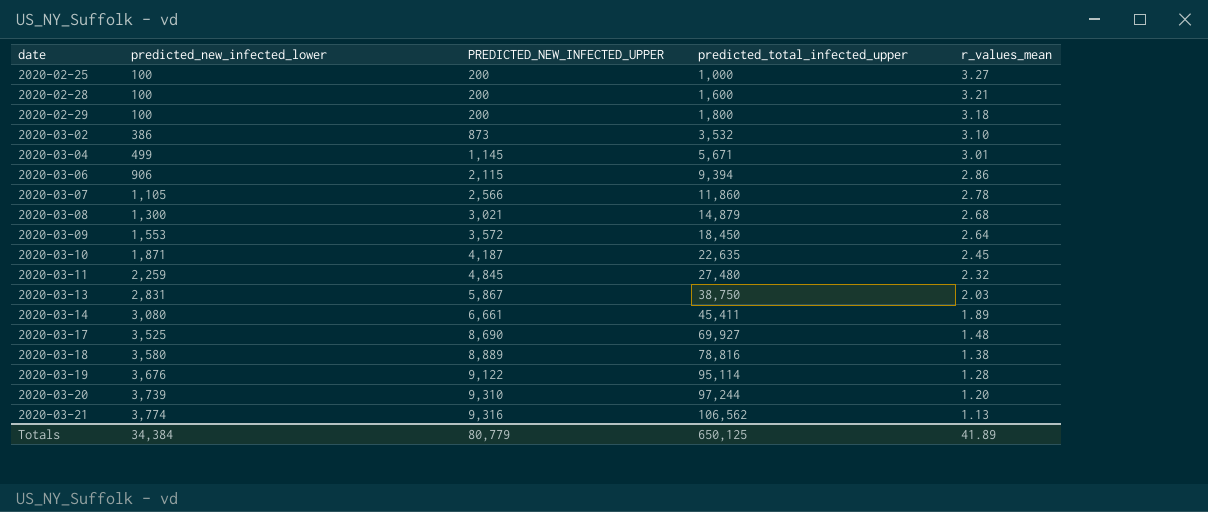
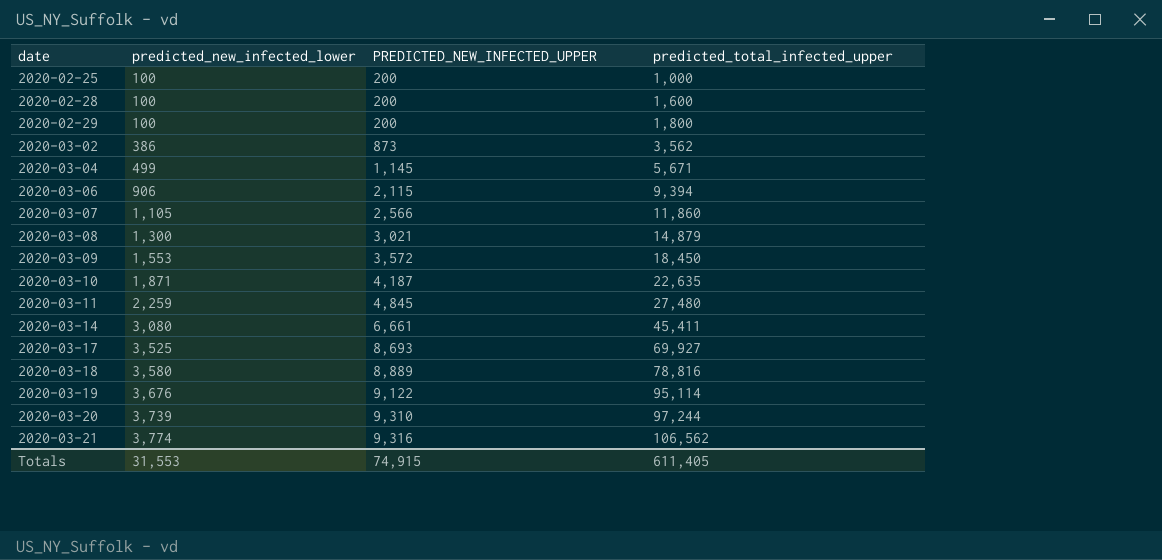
column r_values_mean | position: 5 -> none
row 2020-03-13: 2,831 | 5,867 | 38,750 | 2.03 -> none
2020-03-02 | predicted_total_infected_upper: 3,532 -> 3,562
2020-03-17 | PREDICTED_NEW_INFECTED_UPPER: 8,690 -> 8,693
Totals | predicted_new_infected_lower: 34,384 -> 31,553
Totals | PREDICTED_NEW_INFECTED_UPPER: 80,779 -> 74,915
Totals | predicted_total_infected_upper: 650,125 -> 611,405

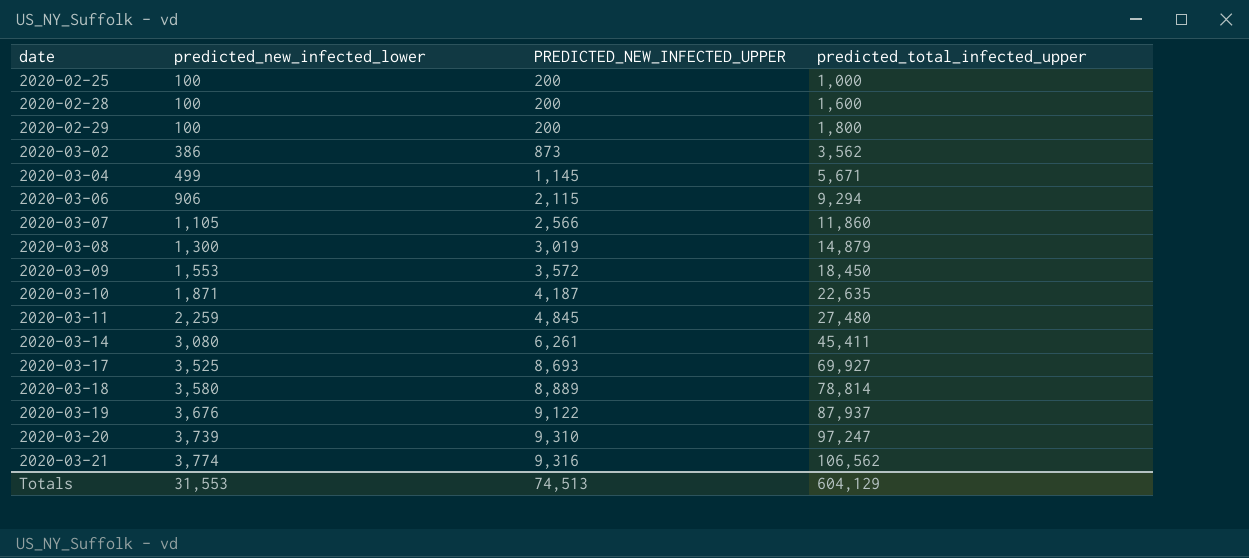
2020-03-06 | predicted_total_infected_upper: 9,394 -> 9,294
2020-03-08 | PREDICTED_NEW_INFECTED_UPPER: 3,021 -> 3,019
2020-03-14 | PREDICTED_NEW_INFECTED_UPPER: 6,661 -> 6,261
2020-03-18 | predicted_total_infected_upper: 78,816 -> 78,814
2020-03-19 | predicted_total_infected_upper: 95,114 -> 87,937
2020-03-20 | predicted_total_infected_upper: 97,244 -> 97,247
Totals | PREDICTED_NEW_INFECTED_UPPER: 74,915 -> 74,513
Totals | predicted_total_infected_upper: 611,405 -> 604,129

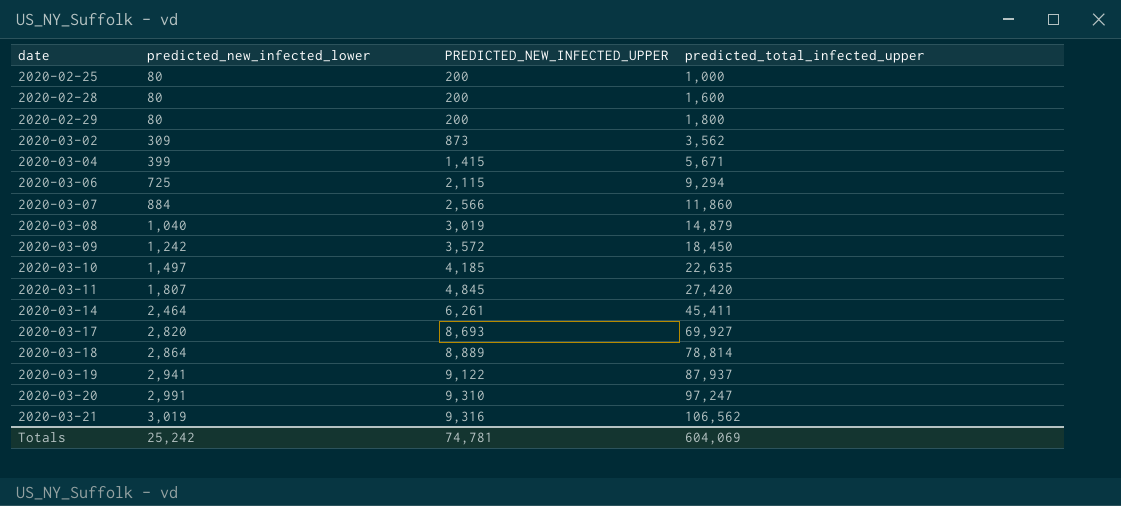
2020-02-25 | predicted_new_infected_lower: 100 -> 80
2020-02-28 | predicted_new_infected_lower: 100 -> 80
2020-02-29 | predicted_new_infected_lower: 100 -> 80
2020-03-02 | predicted_new_infected_lower: 386 -> 309
2020-03-04 | predicted_new_infected_lower: 499 -> 399
2020-03-04 | PREDICTED_NEW_INFECTED_UPPER: 1,145 -> 1,415
2020-03-06 | predicted_new_infected_lower: 906 -> 725
2020-03-07 | predicted_new_infected_lower: 1,105 -> 884
2020-03-08 | predicted_new_infected_lower: 1,300 -> 1,040
2020-03-09 | predicted_new_infected_lower: 1,553 -> 1,242
2020-03-10 | predicted_new_infected_lower: 1,871 -> 1,497
2020-03-10 | PREDICTED_NEW_INFECTED_UPPER: 4,187 -> 4,185
2020-03-11 | predicted_new_infected_lower: 2,259 -> 1,807
2020-03-11 | predicted_total_infected_upper: 27,480 -> 27,420
2020-03-14 | predicted_new_infected_lower: 3,080 -> 2,464
2020-03-17 | predicted_new_infected_lower: 3,525 -> 2,820
2020-03-18 | predicted_new_infected_lower: 3,580 -> 2,864
2020-03-19 | predicted_new_infected_lower: 3,676 -> 2,941
2020-03-20 | predicted_new_infected_lower: 3,739 -> 2,991
2020-03-21 | predicted_new_infected_lower: 3,774 -> 3,019
Totals | predicted_new_infected_lower: 31,553 -> 25,242
Totals | PREDICTED_NEW_INFECTED_UPPER: 74,513 -> 74,781
Totals | predicted_total_infected_upper: 604,129 -> 604,069

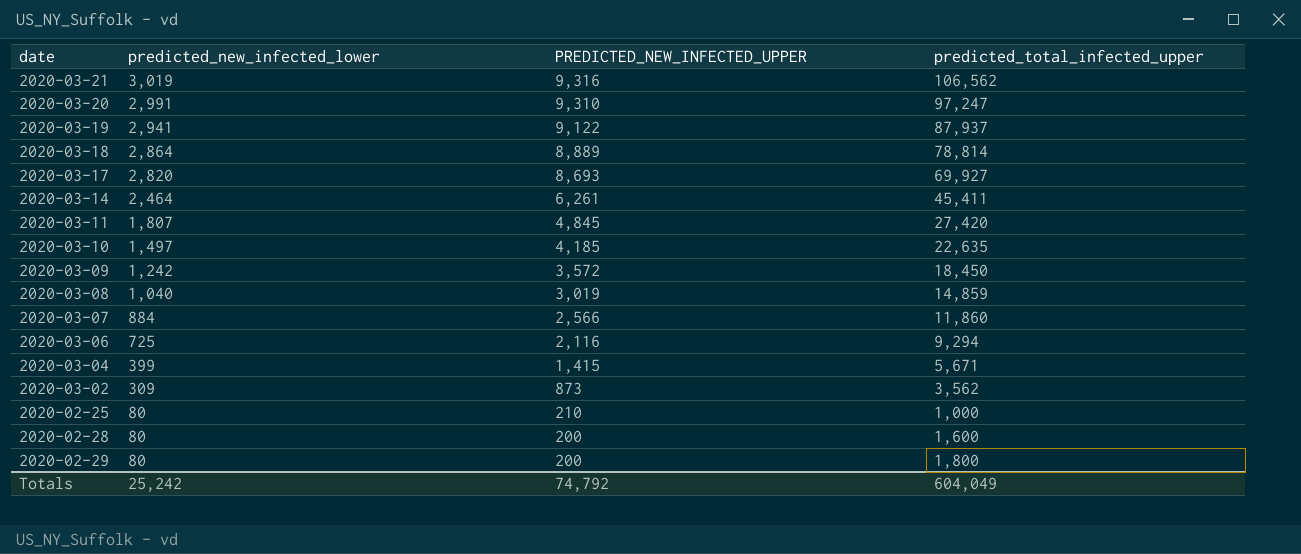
row order: date ascending -> predicted_new_infected_lower descending
2020-03-08 | predicted_total_infected_upper: 14,879 -> 14,859
2020-03-06 | PREDICTED_NEW_INFECTED_UPPER: 2,115 -> 2,116
2020-02-25 | PREDICTED_NEW_INFECTED_UPPER: 200 -> 210
Totals | PREDICTED_NEW_INFECTED_UPPER: 74,781 -> 74,792
Totals | predicted_total_infected_upper: 604,069 -> 604,049

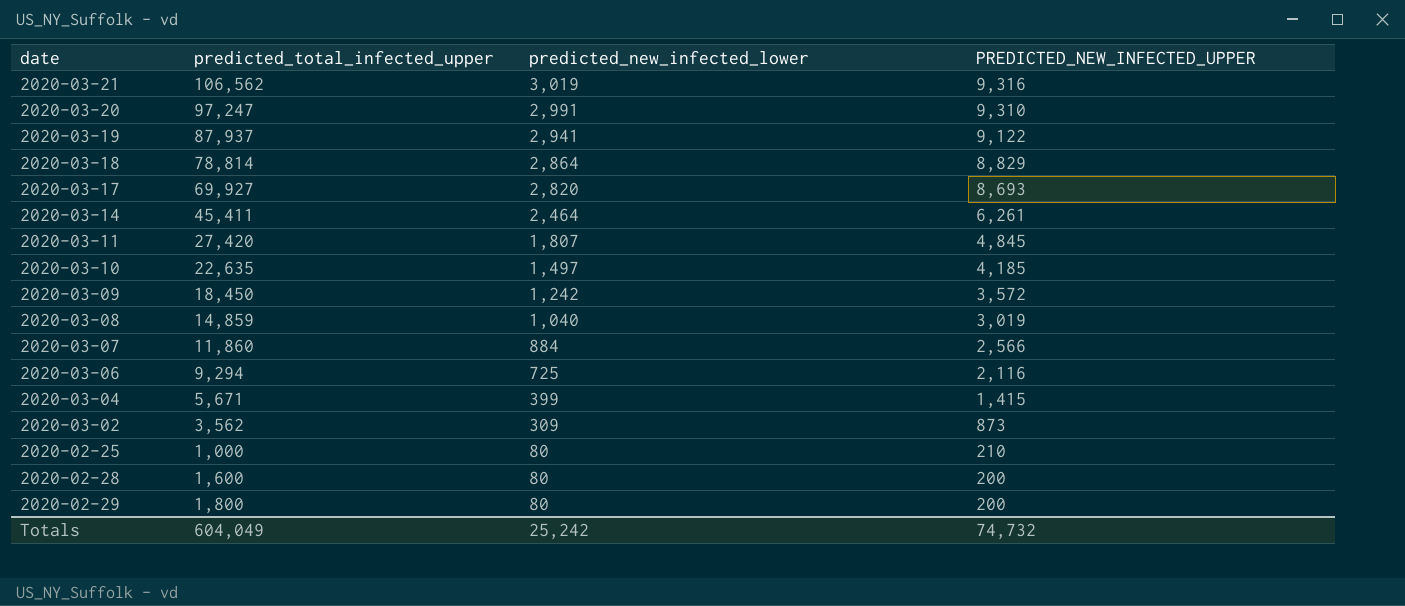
column predicted_total_infected_upper | position: 4 -> 2
2020-03-18 | PREDICTED_NEW_INFECTED_UPPER: 8,889 -> 8,829
Totals | PREDICTED_NEW_INFECTED_UPPER: 74,792 -> 74,732

